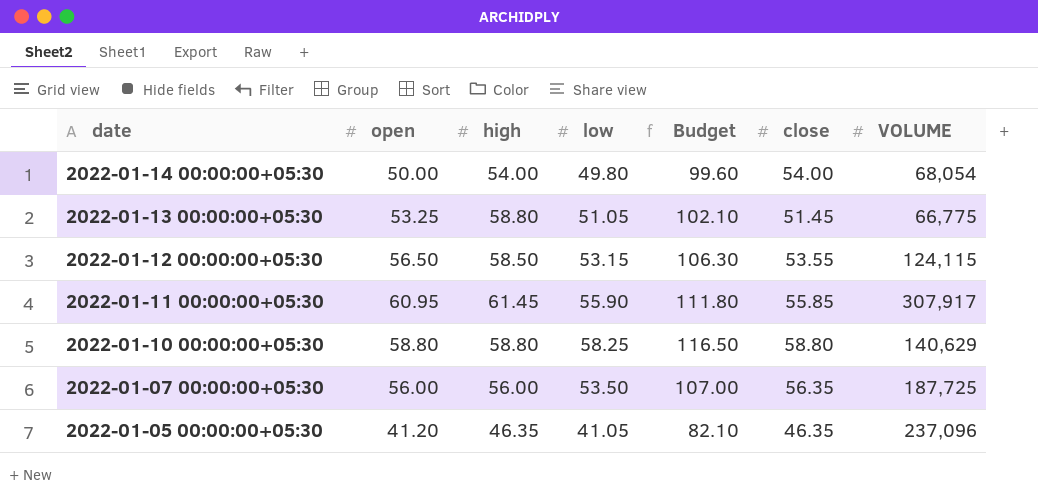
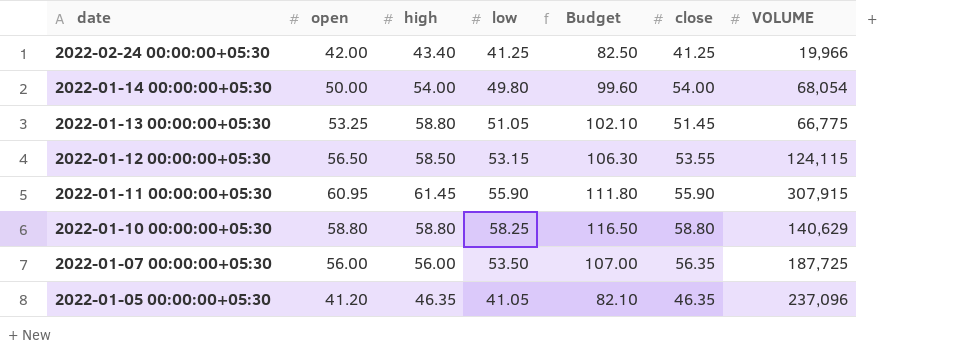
row 2022-02-24 00:00:00+05:30: none -> 42.00 | 43.40 | 41.25 | 82.50 | 41.25 | 19,966
2022-01-11 00:00:00+05:30 | close: 55.85 -> 55.90
2022-01-11 00:00:00+05:30 | VOLUME: 307,917 -> 307,915

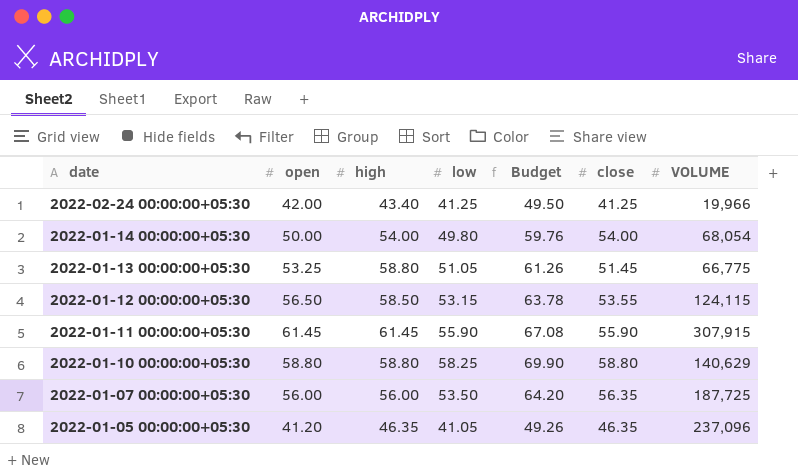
column Budget | formula: [low] * 2 -> [low] * 1.2
2022-01-11 00:00:00+05:30 | open: 60.95 -> 61.45

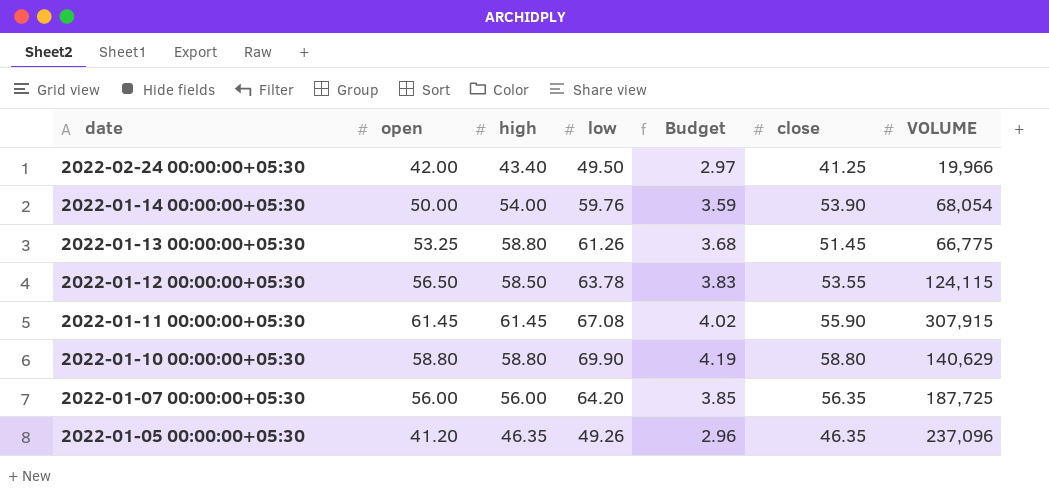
column Budget | formula: [low] * 1.2 -> [low] * 0.06
2022-02-24 00:00:00+05:30 | low: 41.25 -> 49.50
2022-01-14 00:00:00+05:30 | low: 49.80 -> 59.76
2022-01-14 00:00:00+05:30 | close: 54.00 -> 53.90
2022-01-13 00:00:00+05:30 | low: 51.05 -> 61.26
2022-01-12 00:00:00+05:30 | low: 53.15 -> 63.78
2022-01-11 00:00:00+05:30 | low: 55.90 -> 67.08
2022-01-10 00:00:00+05:30 | low: 58.25 -> 69.90
2022-01-07 00:00:00+05:30 | low: 53.50 -> 64.20
2022-01-05 00:00:00+05:30 | low: 41.05 -> 49.26

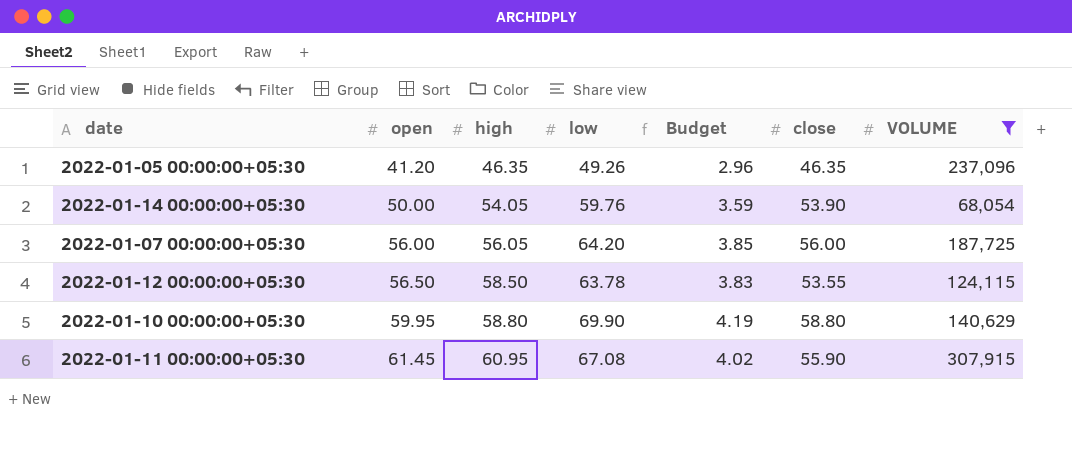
filter: none -> VOLUME >= 68,054
row order: date descending -> open ascending
2022-01-14 00:00:00+05:30 | high: 54.00 -> 54.05
2022-01-07 00:00:00+05:30 | high: 56.00 -> 56.05
2022-01-07 00:00:00+05:30 | close: 56.35 -> 56.00
2022-01-10 00:00:00+05:30 | open: 58.80 -> 59.95
2022-01-11 00:00:00+05:30 | high: 61.45 -> 60.95

